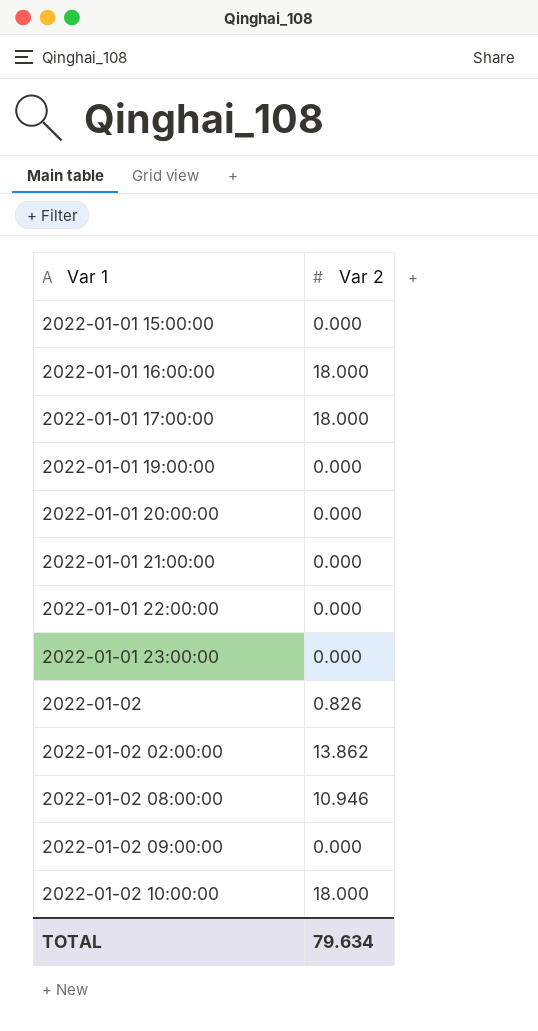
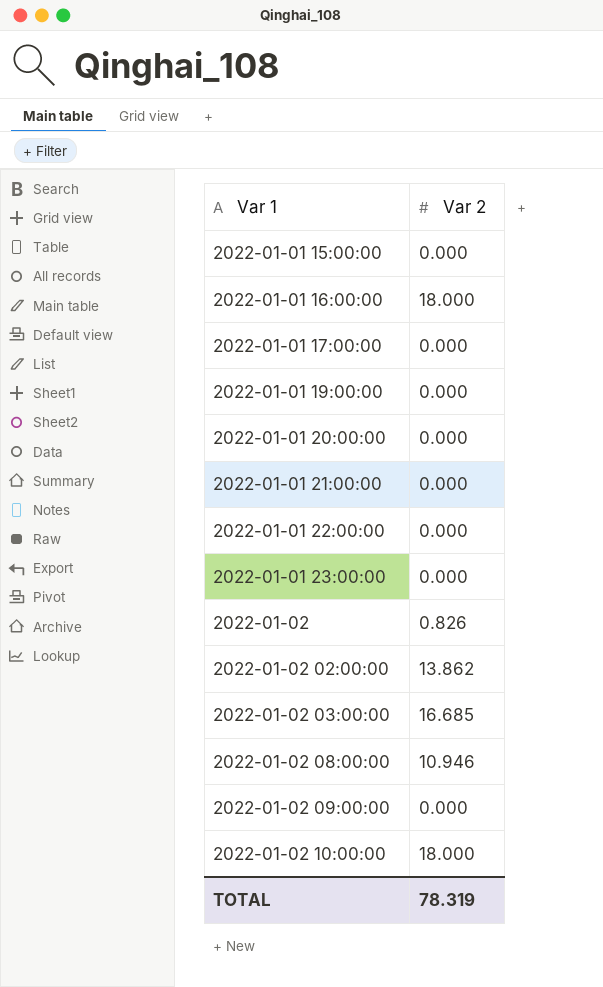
2022-01-01 17:00:00 | Var 2: 18.000 -> 0.000
row 2022-01-02 03:00:00: none -> 16.685
TOTAL | Var 2: 79.634 -> 78.319

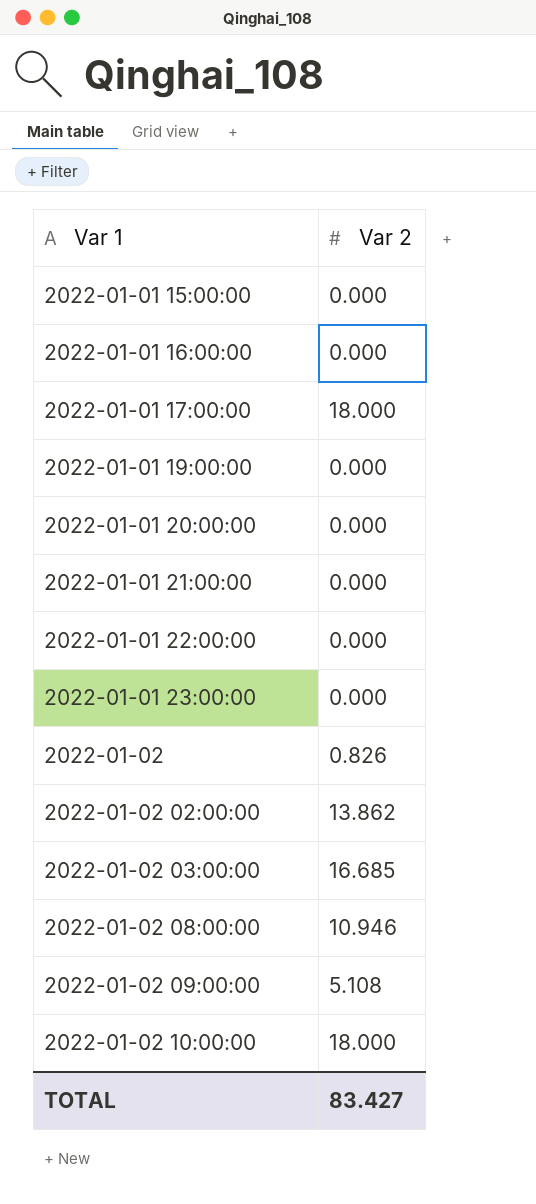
2022-01-01 16:00:00 | Var 2: 18.000 -> 0.000
2022-01-01 17:00:00 | Var 2: 0.000 -> 18.000
2022-01-02 09:00:00 | Var 2: 0.000 -> 5.108
TOTAL | Var 2: 78.319 -> 83.427

